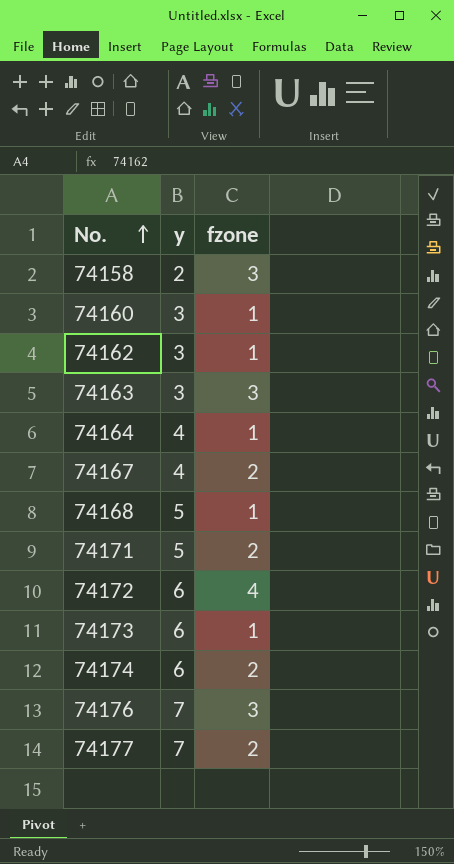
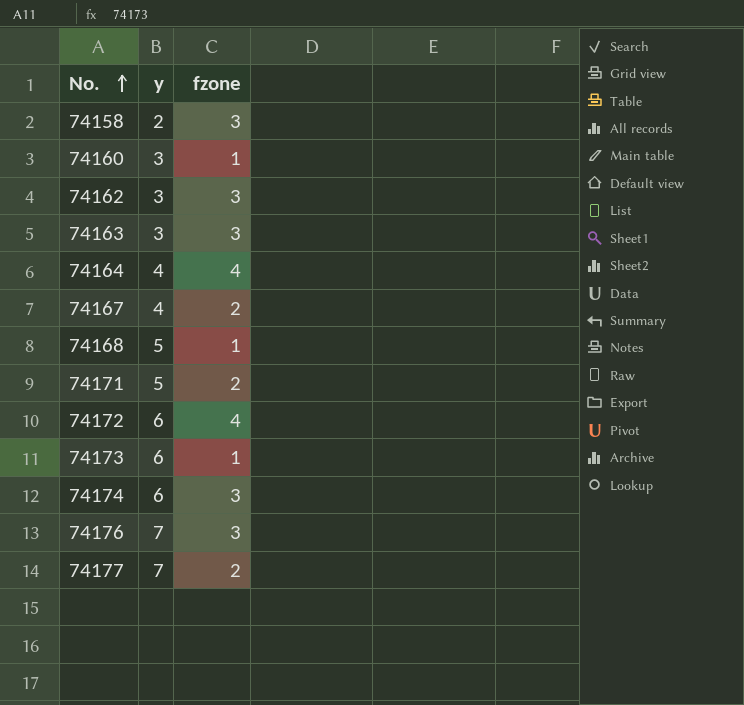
74162 | fzone: 1 -> 3
74164 | fzone: 1 -> 4
74174 | fzone: 2 -> 3

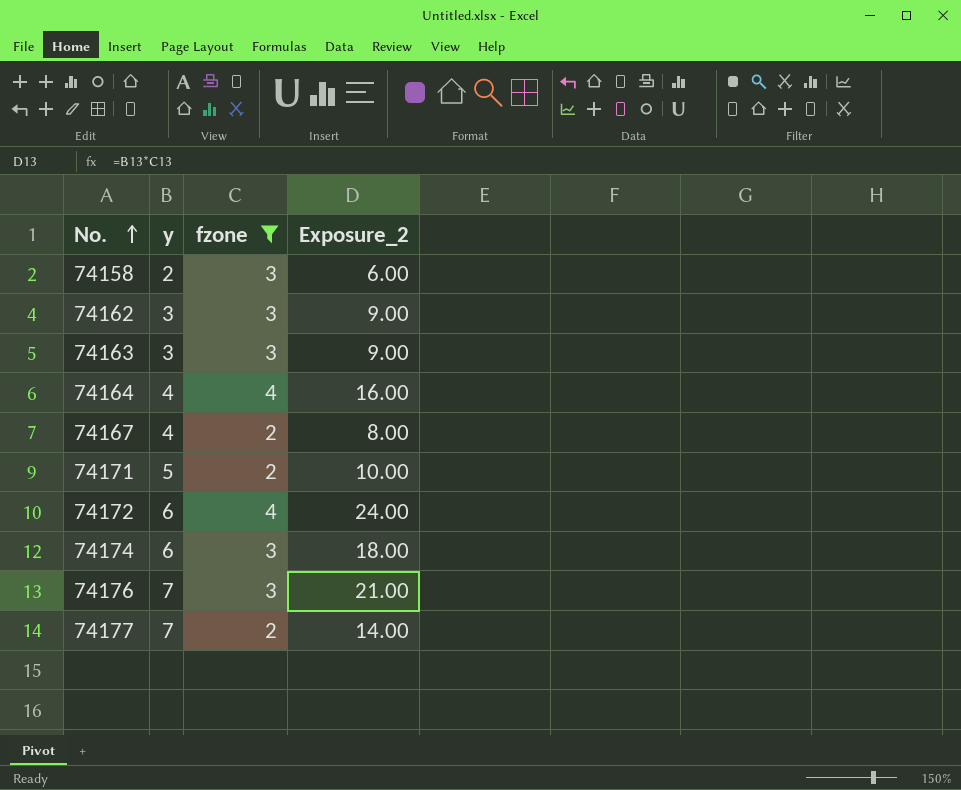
filter: none -> fzone != 1
column Exposure_2 | formula: none -> [y] * [fzone]

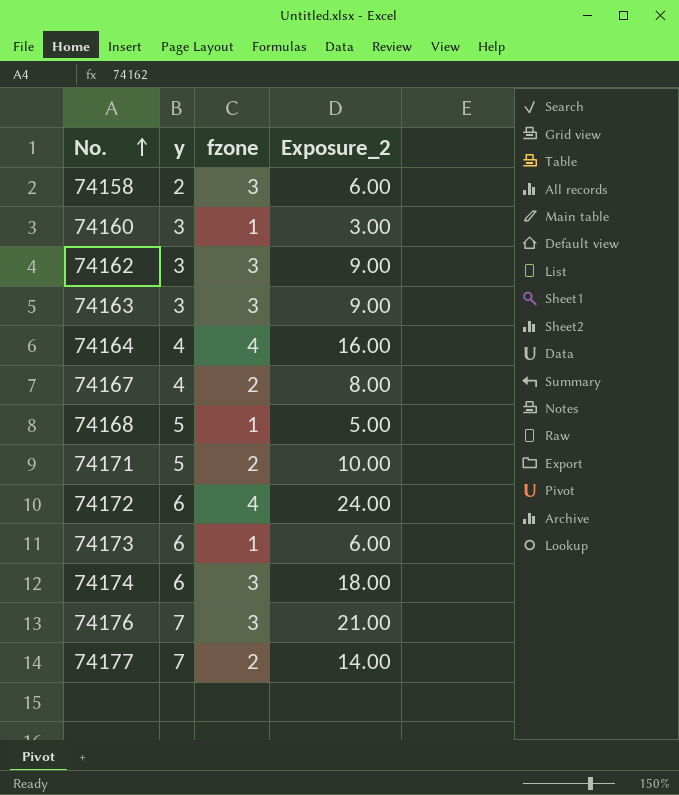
filter: fzone != 1 -> none

